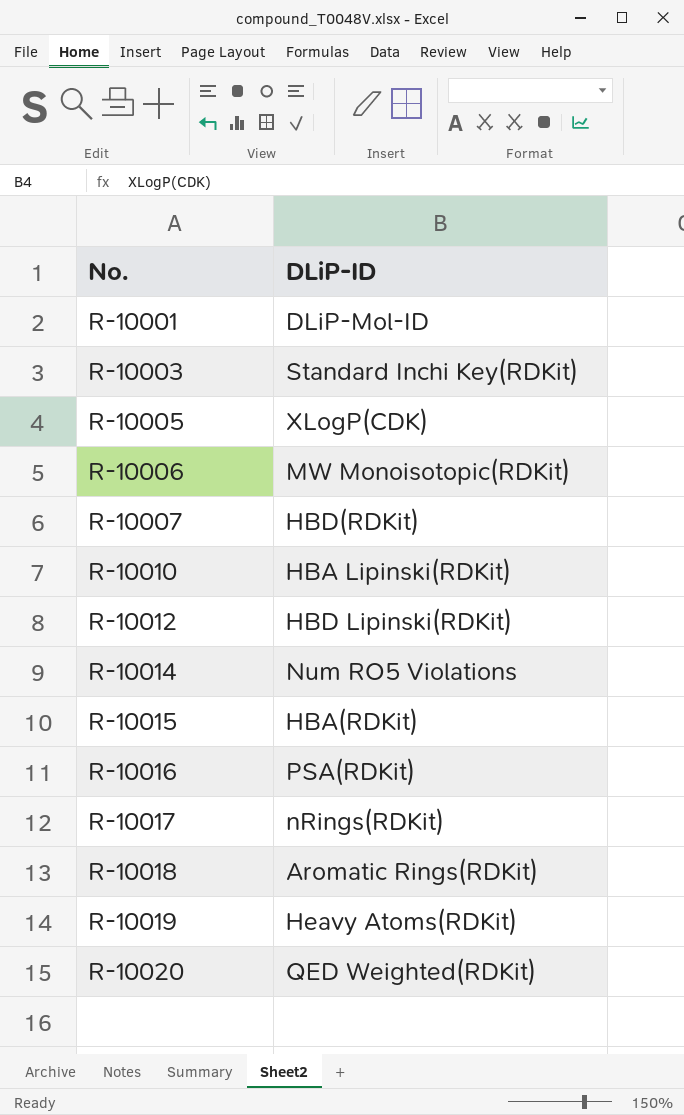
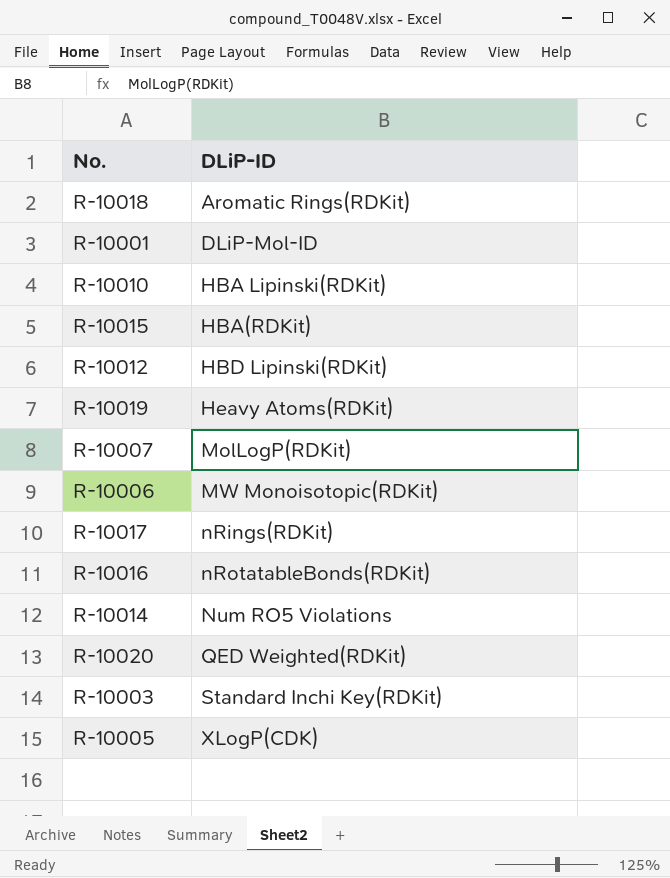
row order: No. ascending -> DLiP-ID ascending
R-10007 | DLiP-ID: HBD(RDKit) -> MolLogP(RDKit)
R-10016 | DLiP-ID: PSA(RDKit) -> nRotatableBonds(RDKit)

